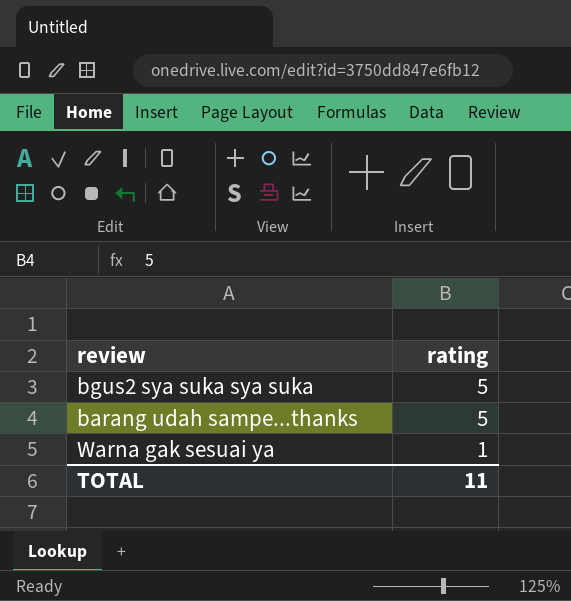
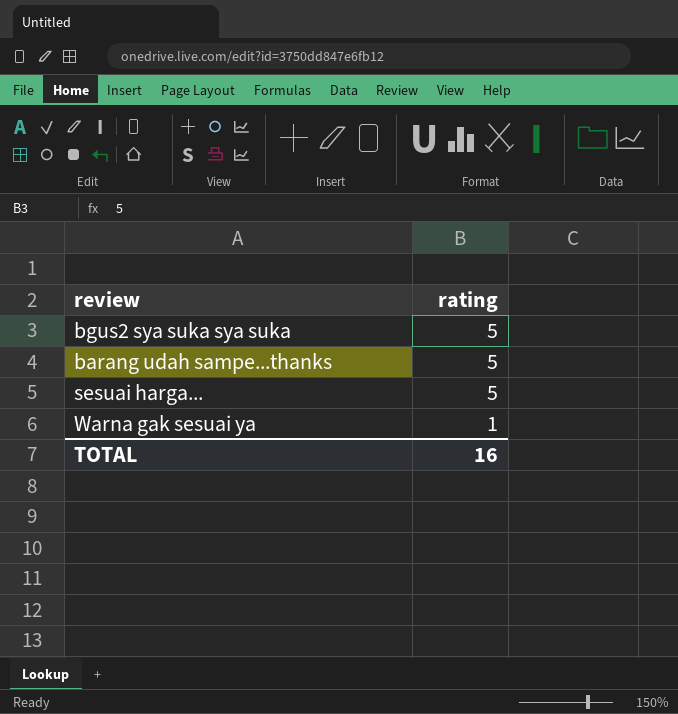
row sesuai harga...: none -> 5
TOTAL | rating: 11 -> 16

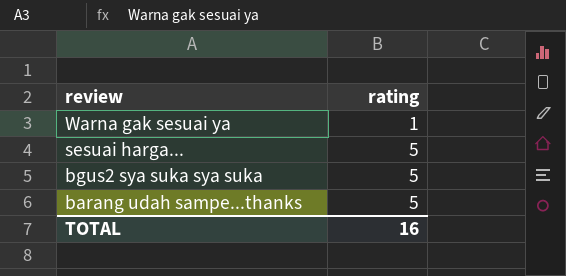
row order: rating descending -> review descending

